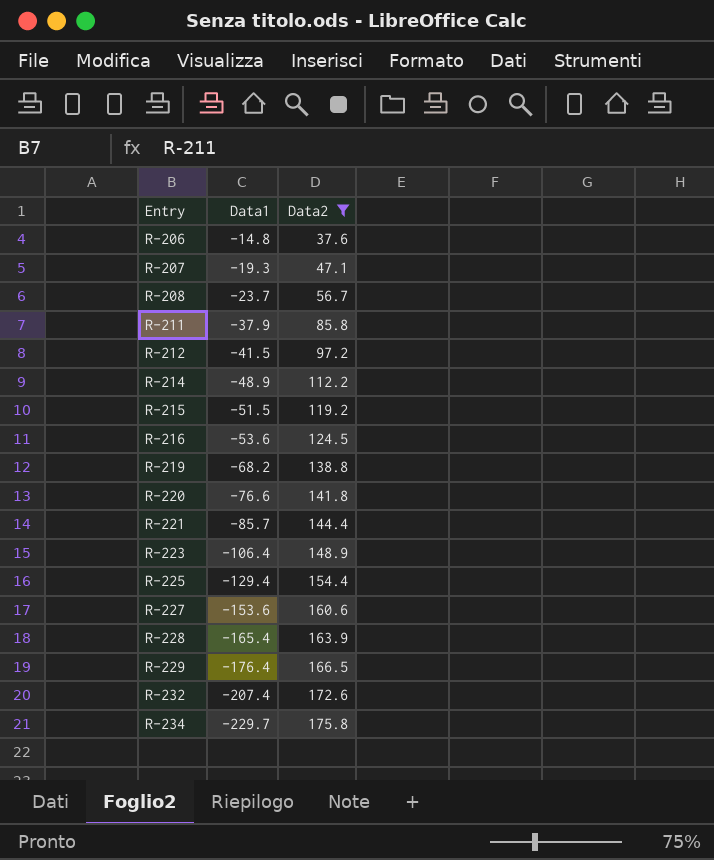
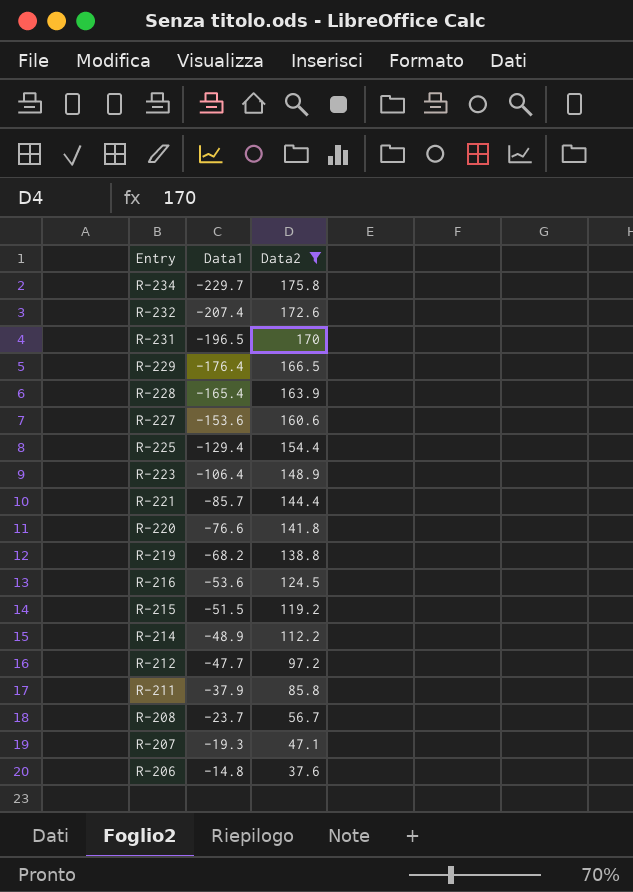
row order: Entry ascending -> Entry descending
row R-231: none -> -196.5 | 170
R-212 | Data1: -41.5 -> -47.7

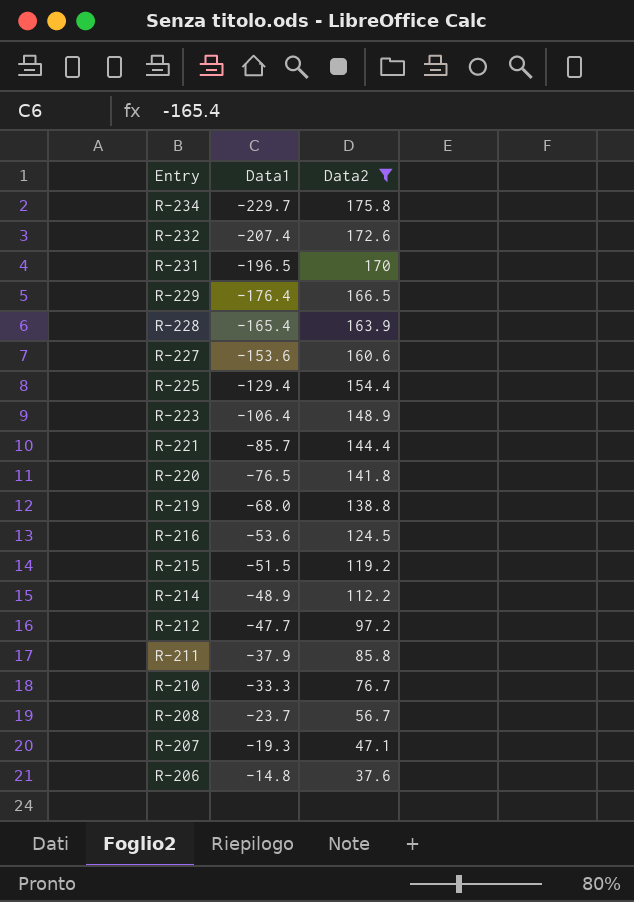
R-220 | Data1: -76.6 -> -76.5
R-219 | Data1: -68.2 -> -68.0
row R-210: none -> -33.3 | 76.7

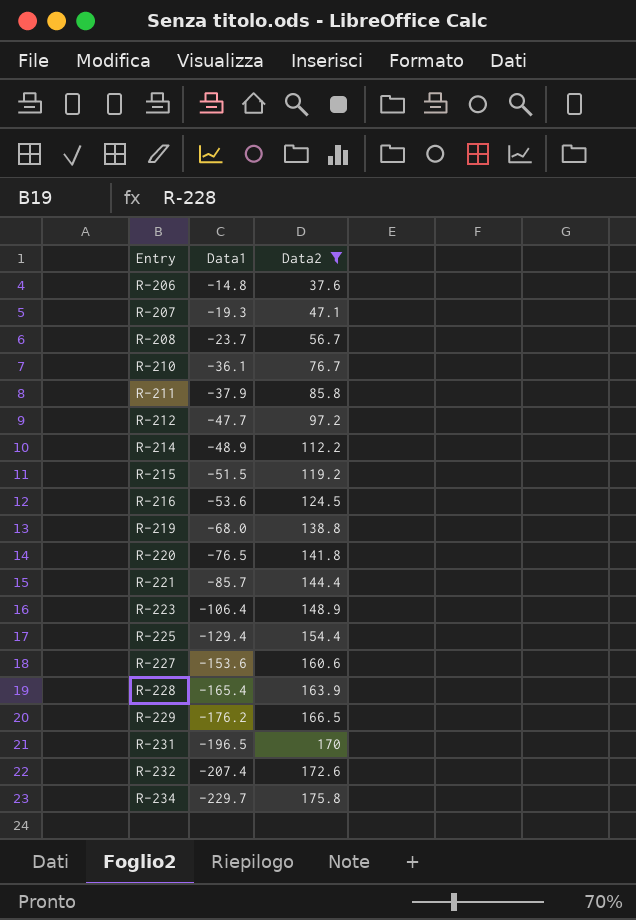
row order: Entry descending -> Entry ascending
R-210 | Data1: -33.3 -> -36.1
R-229 | Data1: -176.4 -> -176.2

